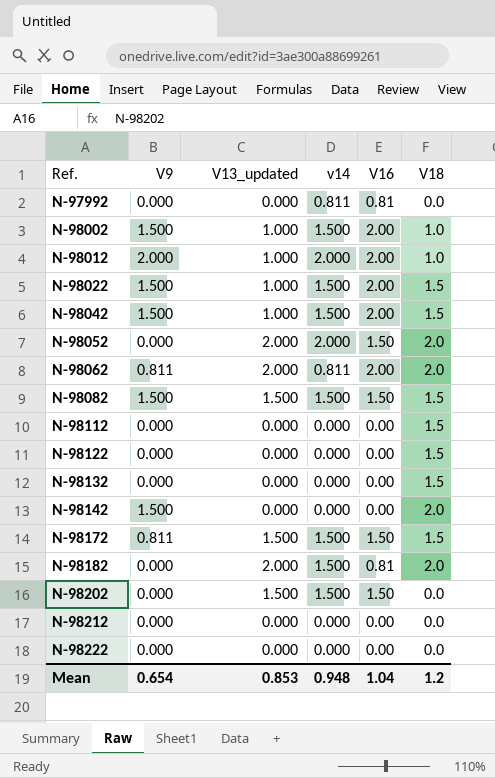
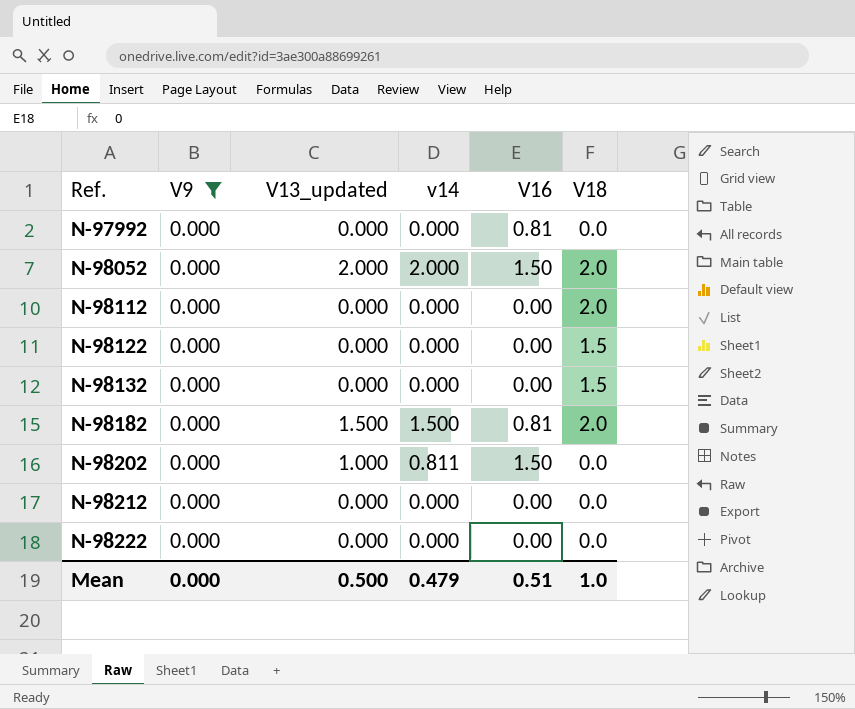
filter: none -> V9 = 0.000
N-97992 | v14: 0.811 -> 0.000
N-98112 | V18: 1.5 -> 2.0
N-98182 | V13_updated: 2.000 -> 1.500
N-98202 | V13_updated: 1.500 -> 1.000
N-98202 | v14: 1.500 -> 0.811
Mean | V9: 0.654 -> 0.000
Mean | V13_updated: 0.853 -> 0.500
Mean | v14: 0.948 -> 0.479
Mean | V16: 1.04 -> 0.51
Mean | V18: 1.2 -> 1.0

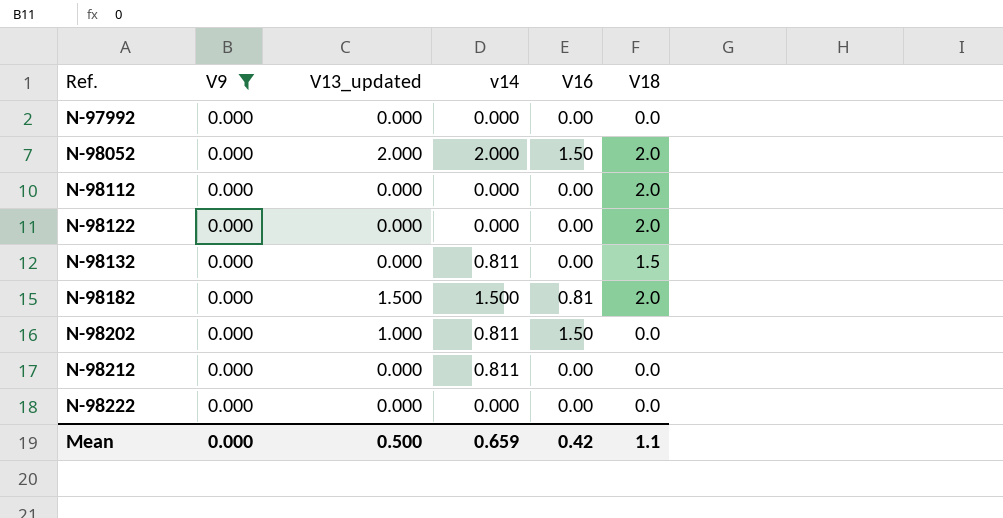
N-97992 | V16: 0.81 -> 0.00
N-98122 | V18: 1.5 -> 2.0
N-98132 | v14: 0.000 -> 0.811
N-98212 | v14: 0.000 -> 0.811
Mean | v14: 0.479 -> 0.659
Mean | V16: 0.51 -> 0.42
Mean | V18: 1.0 -> 1.1

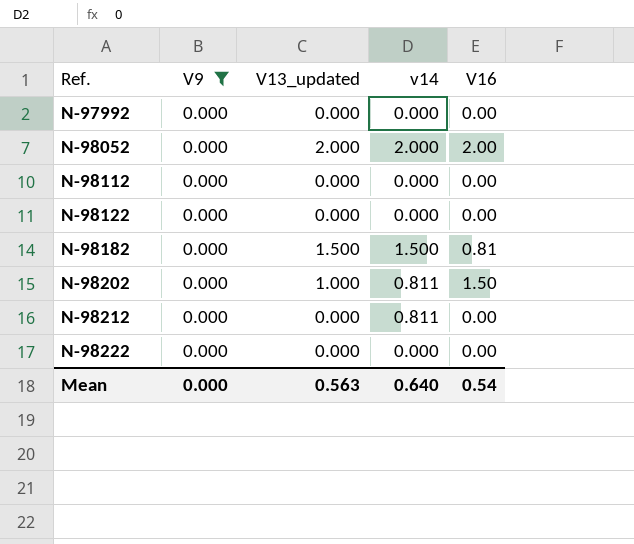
column V18 | position: 6 -> none
row N-98132: 0.000 | 0.000 | 0.811 | 0.00 | 1.5 -> none
N-98052 | V16: 1.50 -> 2.00
Mean | V13_updated: 0.500 -> 0.563
Mean | v14: 0.659 -> 0.640
Mean | V16: 0.42 -> 0.54

